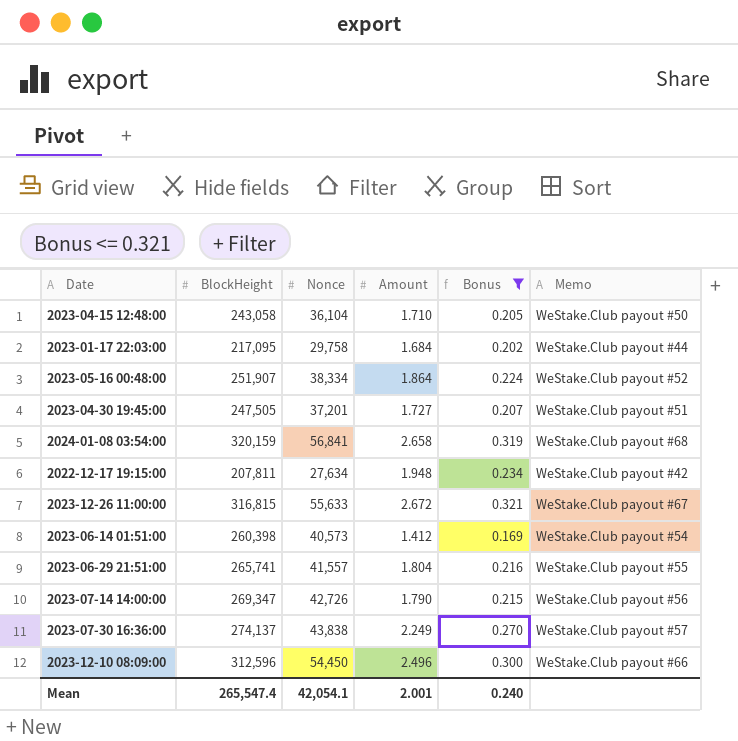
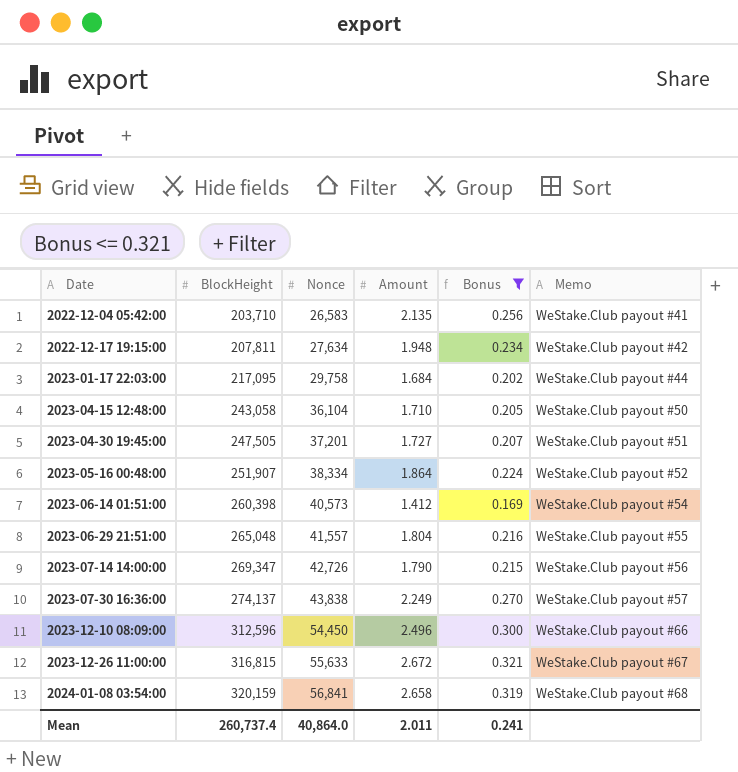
row order: none -> Date ascending
row 2022-12-04 05:42:00: none -> 203,710 | 26,583 | 2.135 | 0.256 | WeStake.Club payout #41
2023-06-29 21:51:00 | BlockHeight: 265,741 -> 265,048
Mean | BlockHeight: 265,547.4 -> 260,737.4
Mean | Nonce: 42,054.1 -> 40,864.0
Mean | Amount: 2.001 -> 2.011
Mean | Bonus: 0.240 -> 0.241

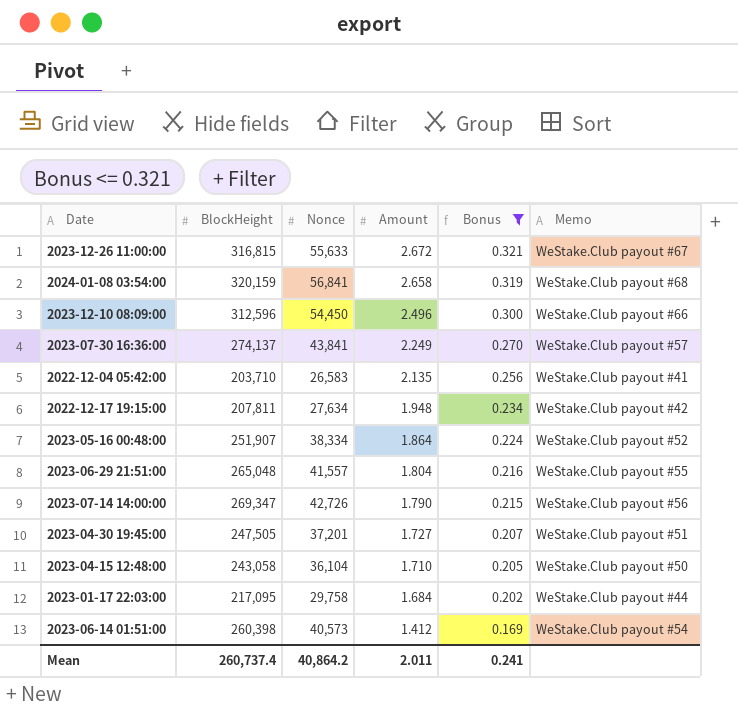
row order: Date ascending -> Amount descending
2023-07-30 16:36:00 | Nonce: 43,838 -> 43,841
Mean | Nonce: 40,864.0 -> 40,864.2

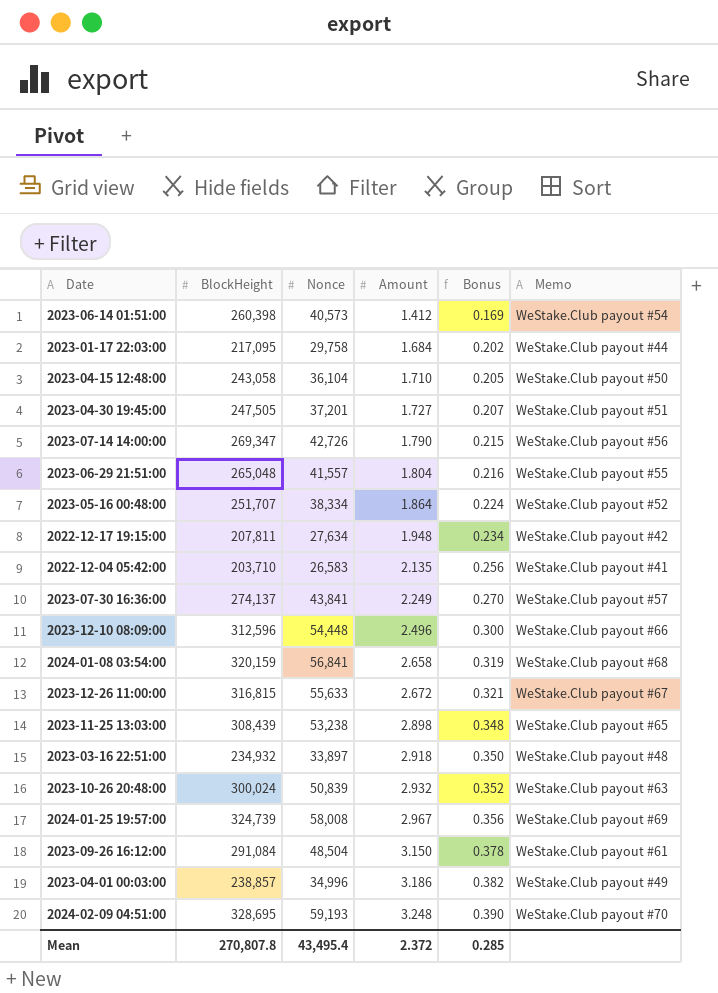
filter: Bonus <= 0.321 -> none
row order: Amount descending -> Amount ascending
2023-05-16 00:48:00 | BlockHeight: 251,907 -> 251,707
2023-12-10 08:09:00 | Nonce: 54,450 -> 54,448
Mean | BlockHeight: 260,737.4 -> 270,807.8
Mean | Nonce: 40,864.2 -> 43,495.4
Mean | Amount: 2.011 -> 2.372
Mean | Bonus: 0.241 -> 0.285

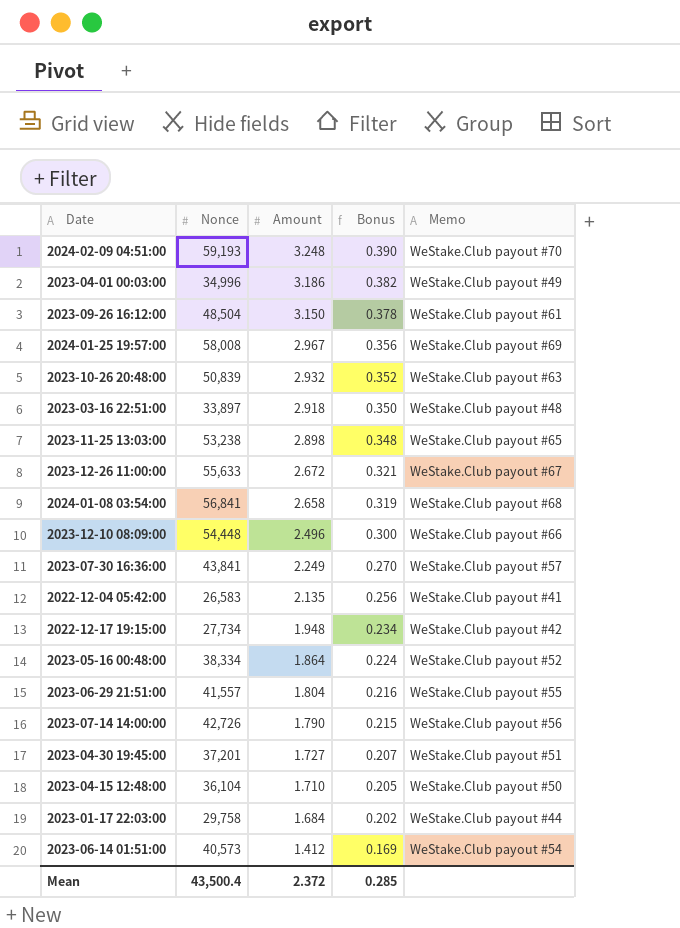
row order: Amount ascending -> Amount descending
column BlockHeight | position: 2 -> none
2022-12-17 19:15:00 | Nonce: 27,634 -> 27,734
Mean | Nonce: 43,495.4 -> 43,500.4

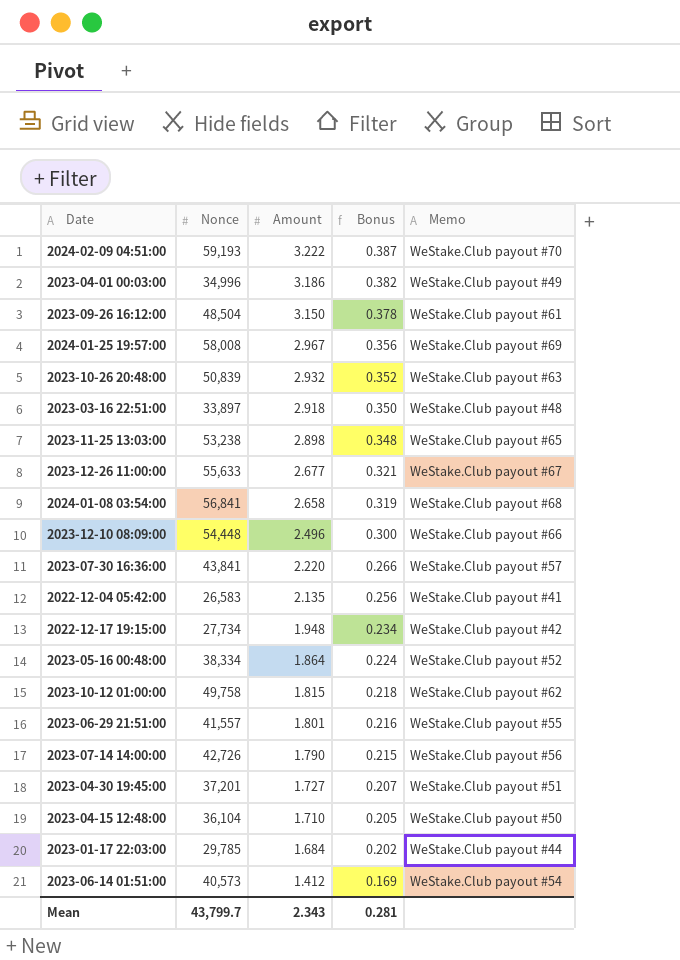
2024-02-09 04:51:00 | Amount: 3.248 -> 3.222
2024-02-09 04:51:00 | Bonus: 0.390 -> 0.387
2023-12-26 11:00:00 | Amount: 2.672 -> 2.677
2023-07-30 16:36:00 | Amount: 2.249 -> 2.220
2023-07-30 16:36:00 | Bonus: 0.270 -> 0.266
row 2023-10-12 01:00:00: none -> 49,758 | 1.815 | 0.218 | WeStake.Club payout #62
2023-06-29 21:51:00 | Amount: 1.804 -> 1.801
2023-01-17 22:03:00 | Nonce: 29,758 -> 29,785
Mean | Nonce: 43,500.4 -> 43,799.7
Mean | Amount: 2.372 -> 2.343
Mean | Bonus: 0.285 -> 0.281

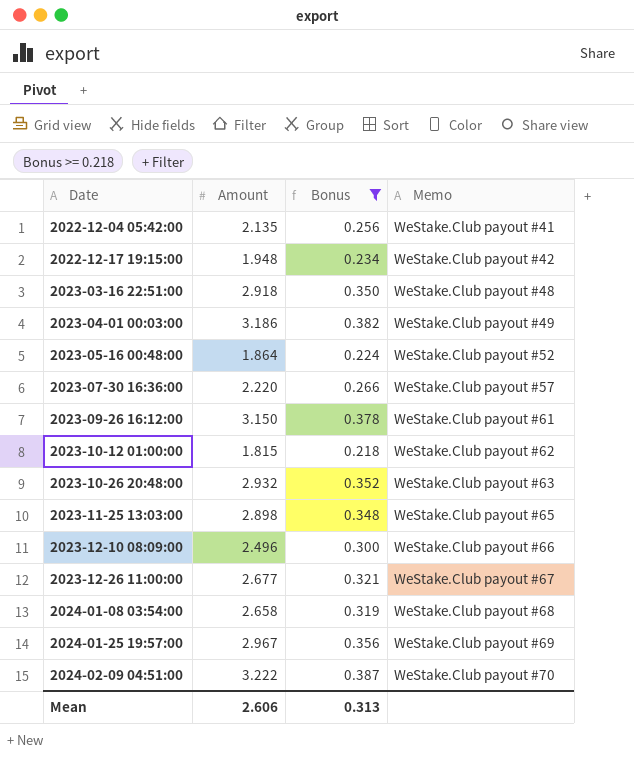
filter: none -> Bonus >= 0.218
row order: Amount descending -> Date ascending
column Nonce | position: 2 -> none
Mean | Amount: 2.343 -> 2.606
Mean | Bonus: 0.281 -> 0.313

